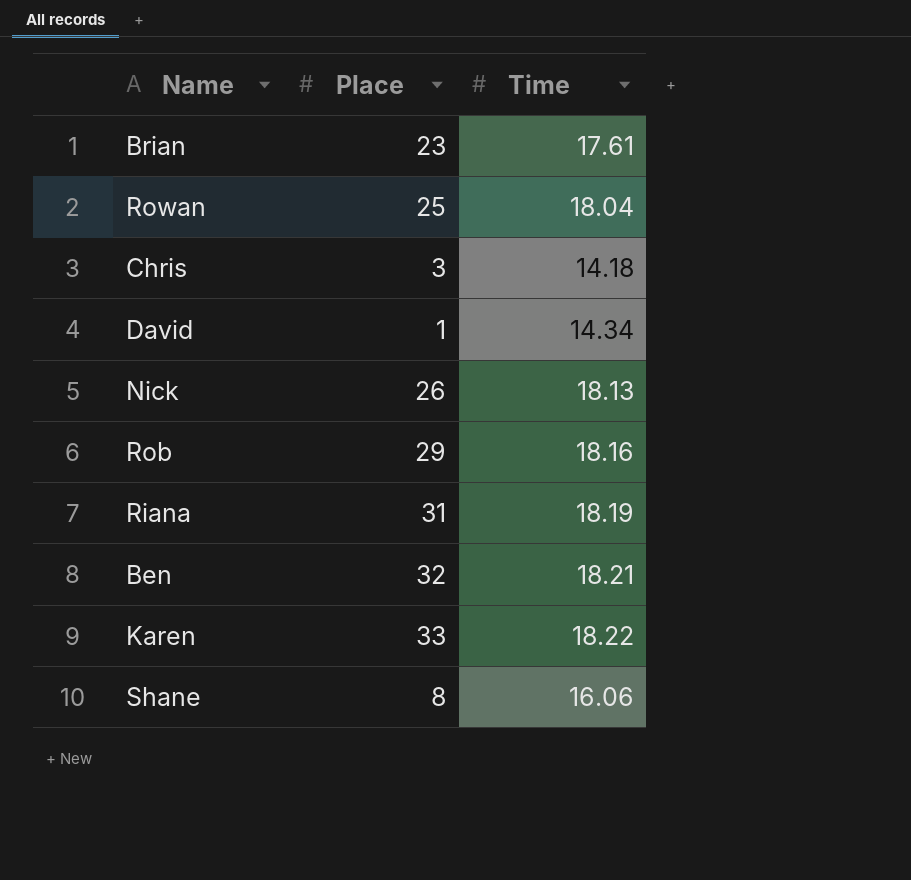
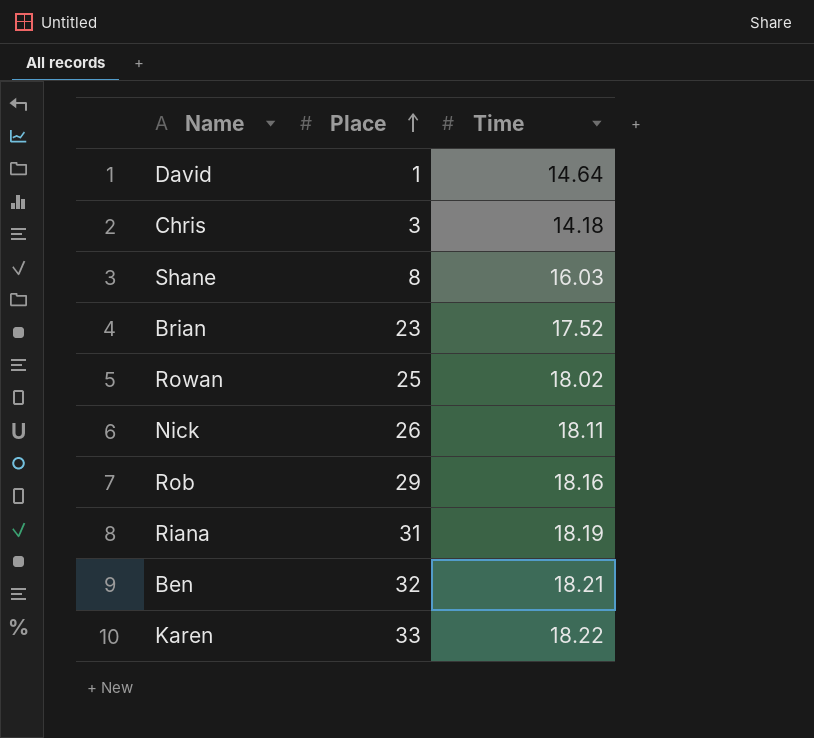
row order: none -> Place ascending
David | Time: 14.34 -> 14.64
Shane | Time: 16.06 -> 16.03
Brian | Time: 17.61 -> 17.52
Rowan | Time: 18.04 -> 18.02
Nick | Time: 18.13 -> 18.11

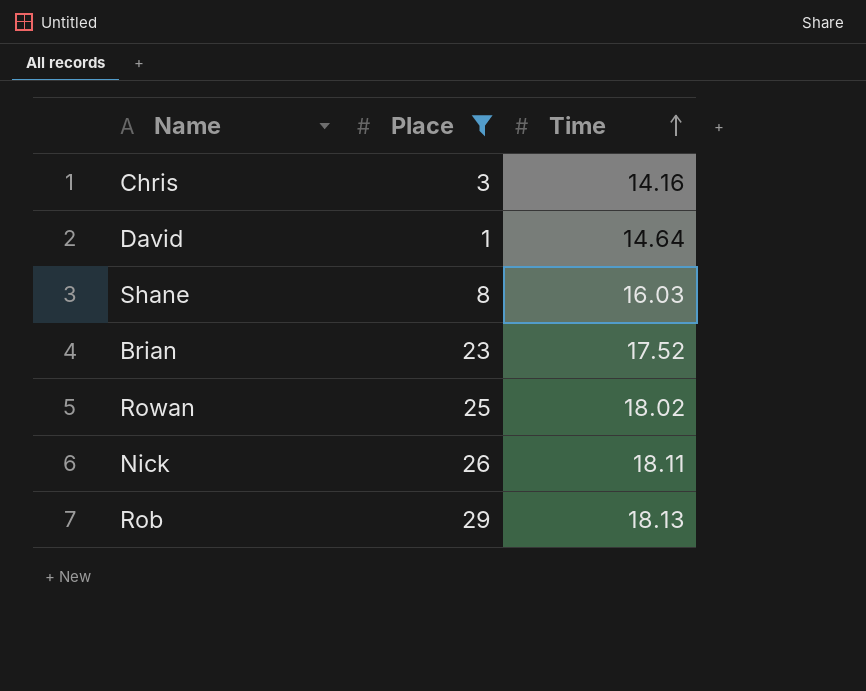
filter: none -> Place <= 29
row order: Place ascending -> Time ascending
Chris | Time: 14.18 -> 14.16
Rob | Time: 18.16 -> 18.13

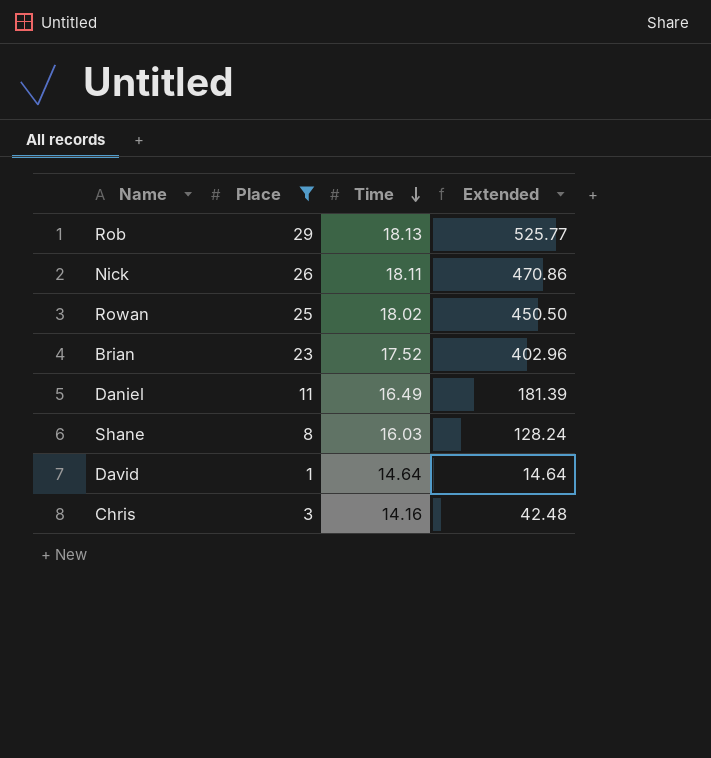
row order: Time ascending -> Time descending
column Extended | formula: none -> [Place] * [Time]
row Daniel: none -> 11 | 16.49 | 181.39

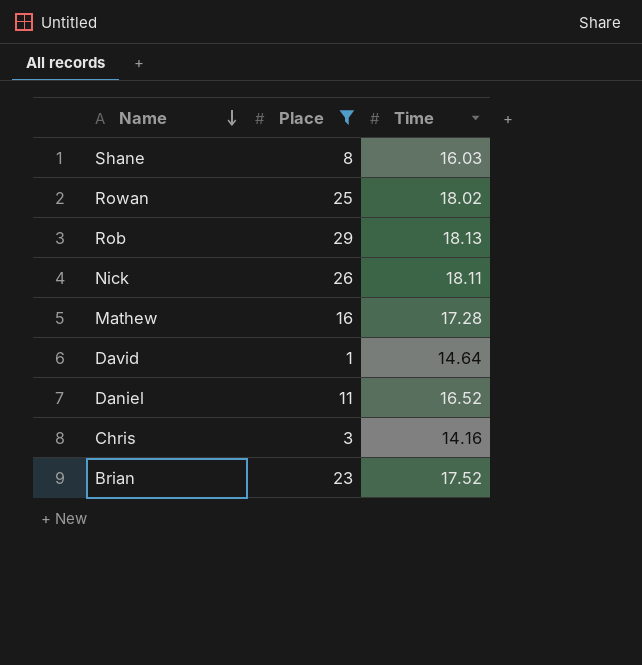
row order: Time descending -> Name descending
column Extended | formula: [Place] * [Time] -> none
row Mathew: none -> 16 | 17.28
Daniel | Time: 16.49 -> 16.52

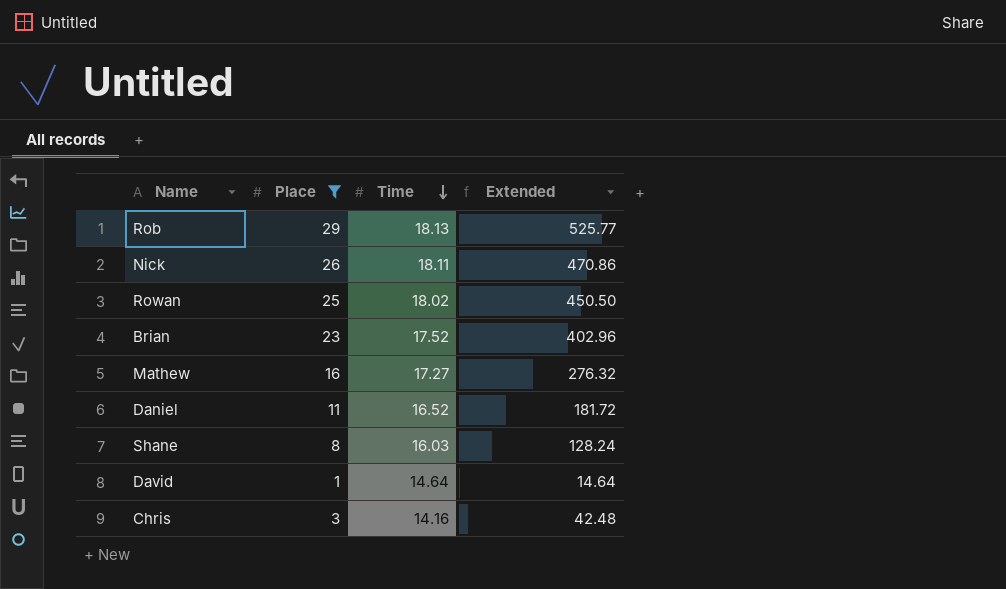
row order: Name descending -> Time descending
column Extended | formula: none -> [Place] * [Time]
Mathew | Time: 17.28 -> 17.27

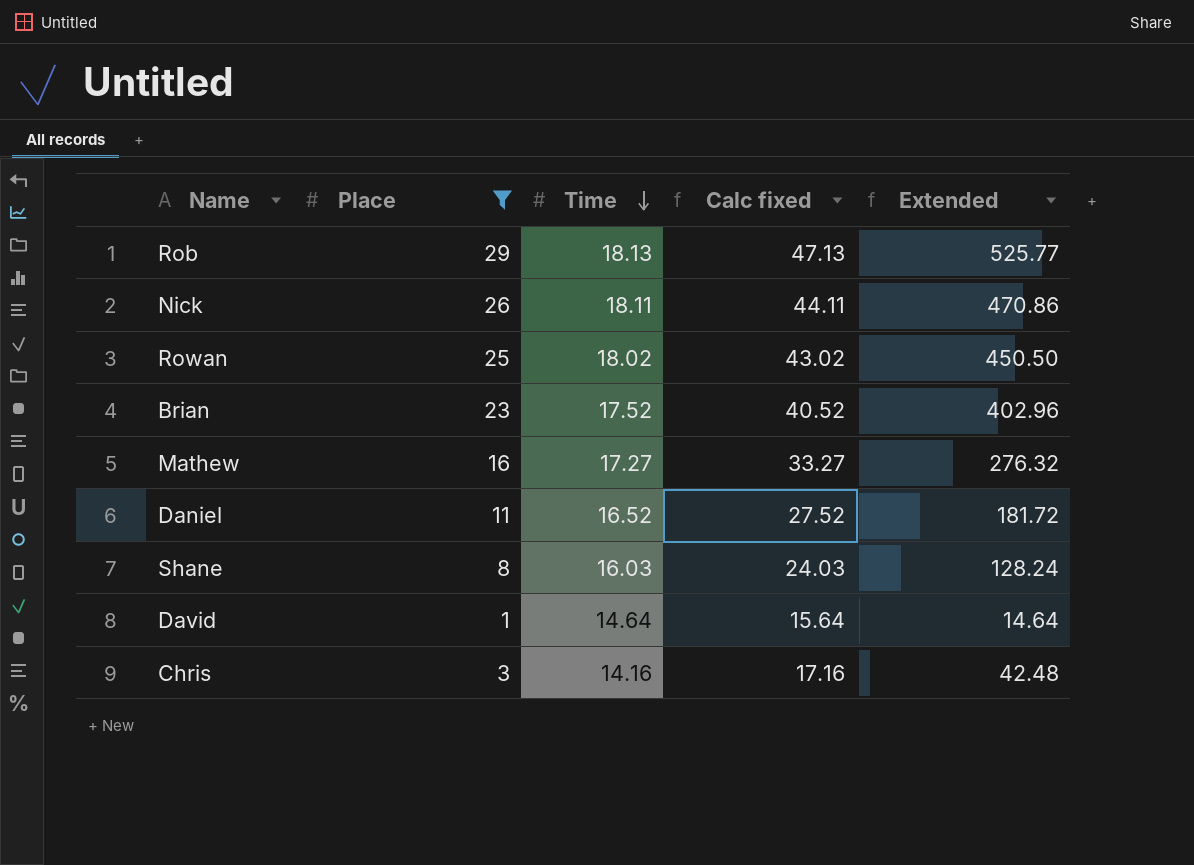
column Calc fixed | formula: none -> [Place] + [Time]

